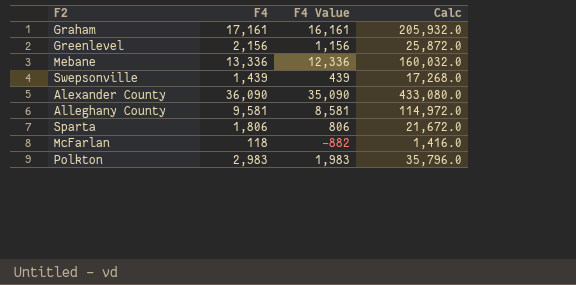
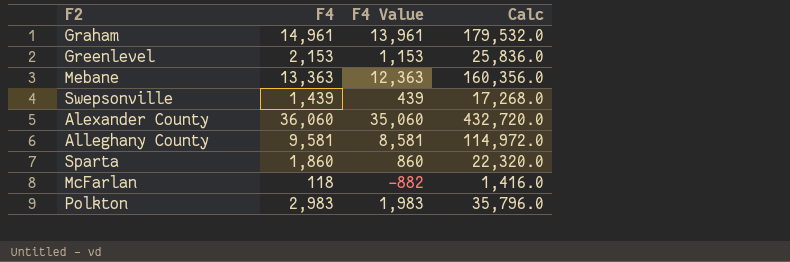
Graham | F4: 17,161 -> 14,961
Graham | F4 Value: 16,161 -> 13,961
Graham | Calc: 205,932.0 -> 179,532.0
Greenlevel | F4: 2,156 -> 2,153
Greenlevel | F4 Value: 1,156 -> 1,153
Greenlevel | Calc: 25,872.0 -> 25,836.0
Mebane | F4: 13,336 -> 13,363
Mebane | F4 Value: 12,336 -> 12,363
Mebane | Calc: 160,032.0 -> 160,356.0
Alexander County | F4: 36,090 -> 36,060
Alexander County | F4 Value: 35,090 -> 35,060
Alexander County | Calc: 433,080.0 -> 432,720.0
Sparta | F4: 1,806 -> 1,860
Sparta | F4 Value: 806 -> 860
Sparta | Calc: 21,672.0 -> 22,320.0

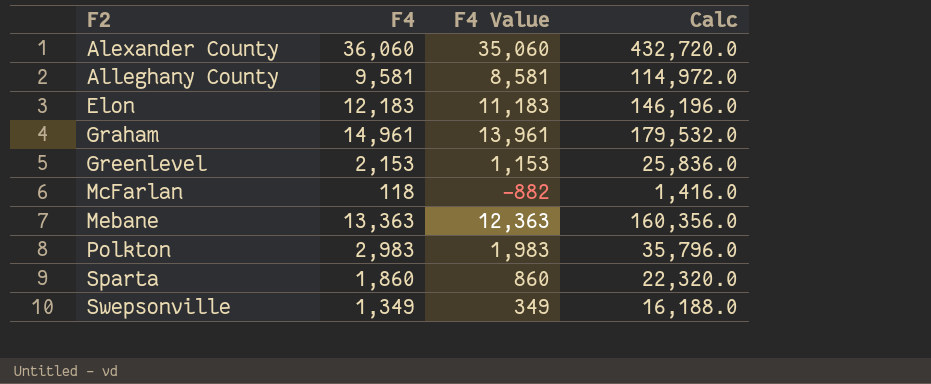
row order: none -> F2 ascending
row Elon: none -> 12,183 | 11,183 | 146,196.0
Swepsonville | F4: 1,439 -> 1,349
Swepsonville | F4 Value: 439 -> 349
Swepsonville | Calc: 17,268.0 -> 16,188.0

